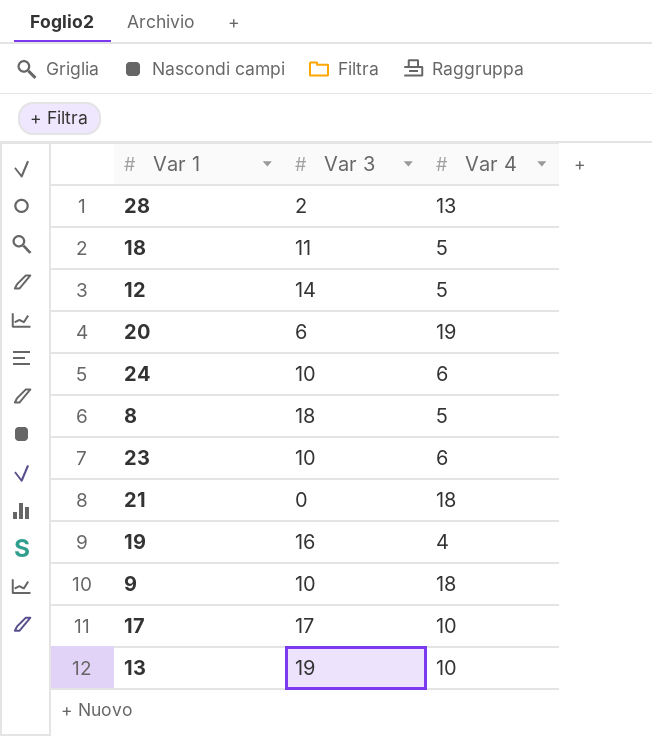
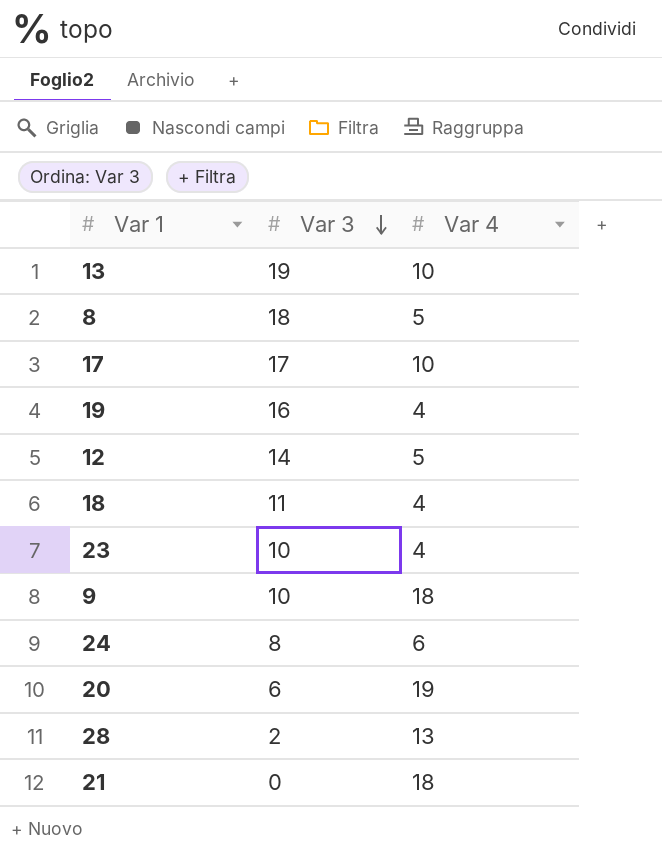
row order: none -> Var 3 descending
18 | Var 4: 5 -> 4
23 | Var 4: 6 -> 4
24 | Var 3: 10 -> 8

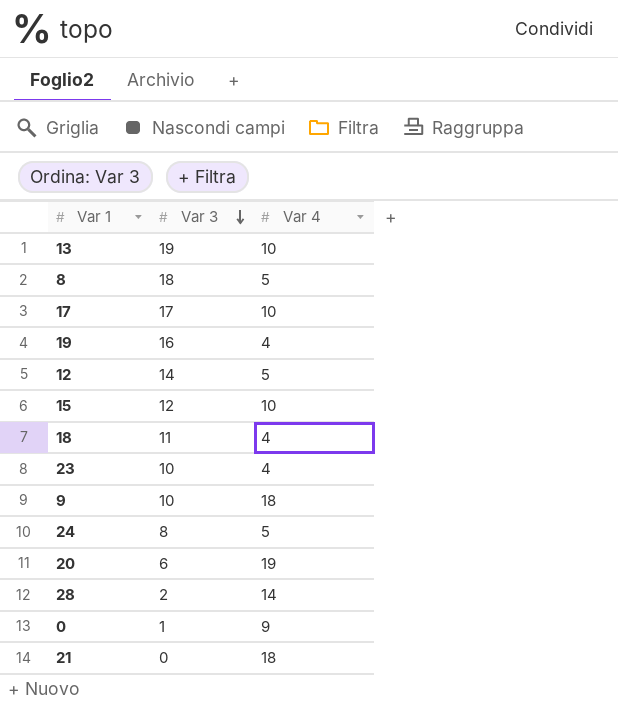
row 15: none -> 12 | 10
24 | Var 4: 6 -> 5
28 | Var 4: 13 -> 14
row 0: none -> 1 | 9

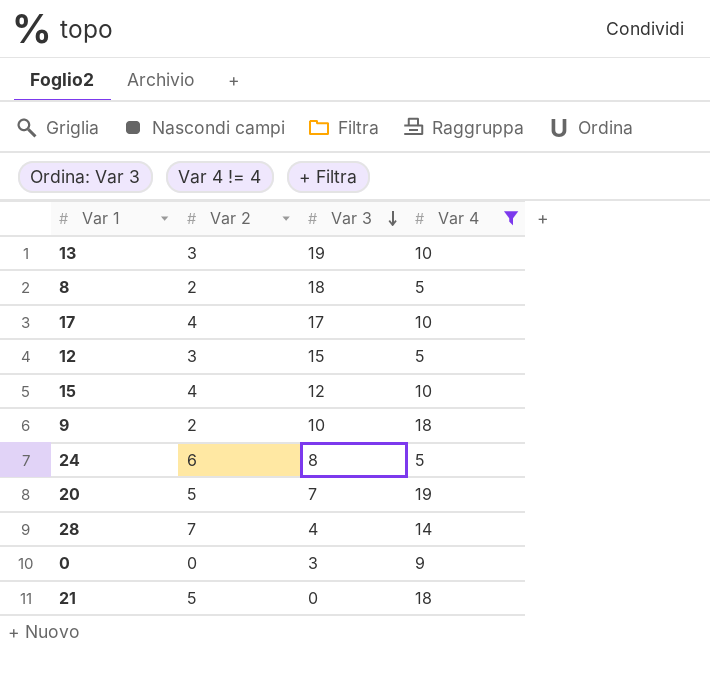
filter: none -> Var 4 != 4
column Var 2 | position: none -> 2
12 | Var 3: 14 -> 15
20 | Var 3: 6 -> 7
28 | Var 3: 2 -> 4
0 | Var 3: 1 -> 3

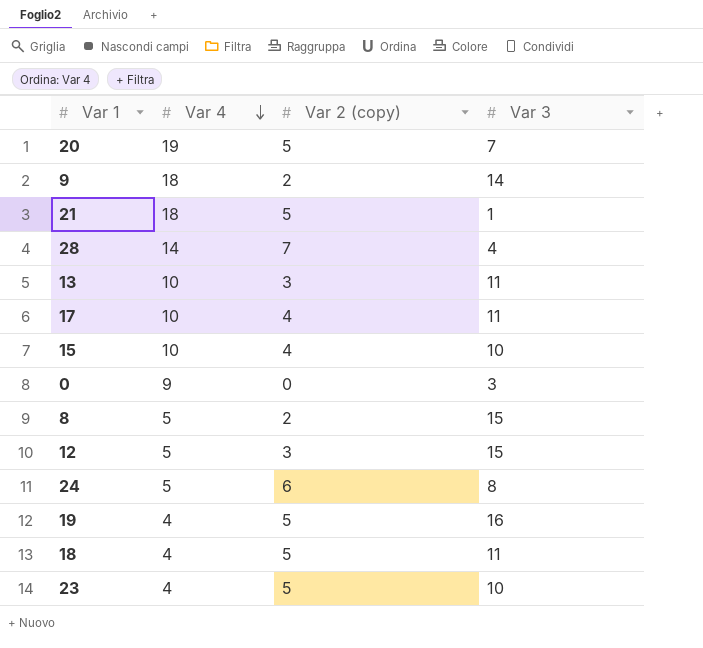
filter: Var 4 != 4 -> none
row order: Var 3 descending -> Var 4 descending
column Var 4 | position: 4 -> 2
column name: Var 2 -> Var 2 (copy)
9 | Var 3: 10 -> 14
21 | Var 3: 0 -> 1
13 | Var 3: 19 -> 11
17 | Var 3: 17 -> 11
15 | Var 3: 12 -> 10
8 | Var 3: 18 -> 15

